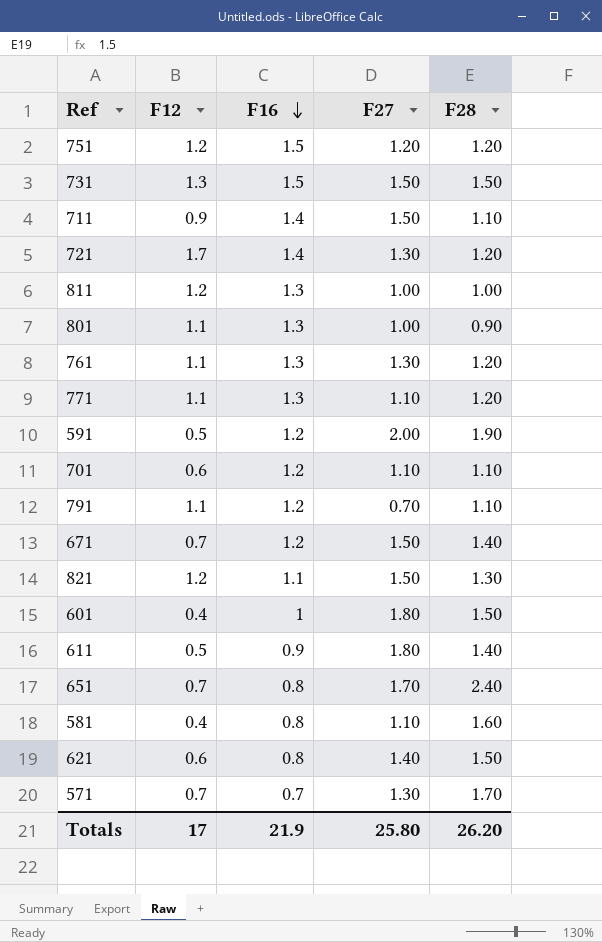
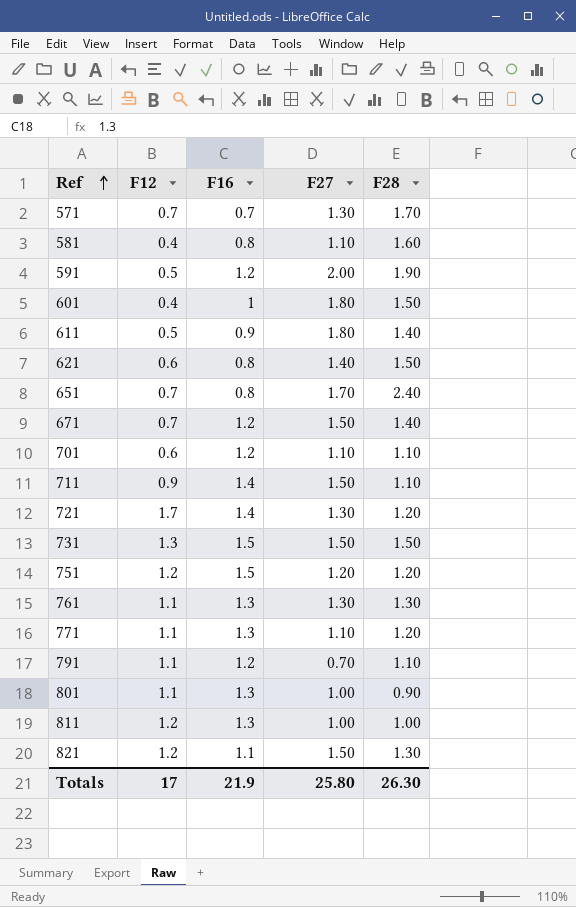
row order: F16 descending -> Ref ascending
761 | F28: 1.20 -> 1.30
Totals | F28: 26.20 -> 26.30

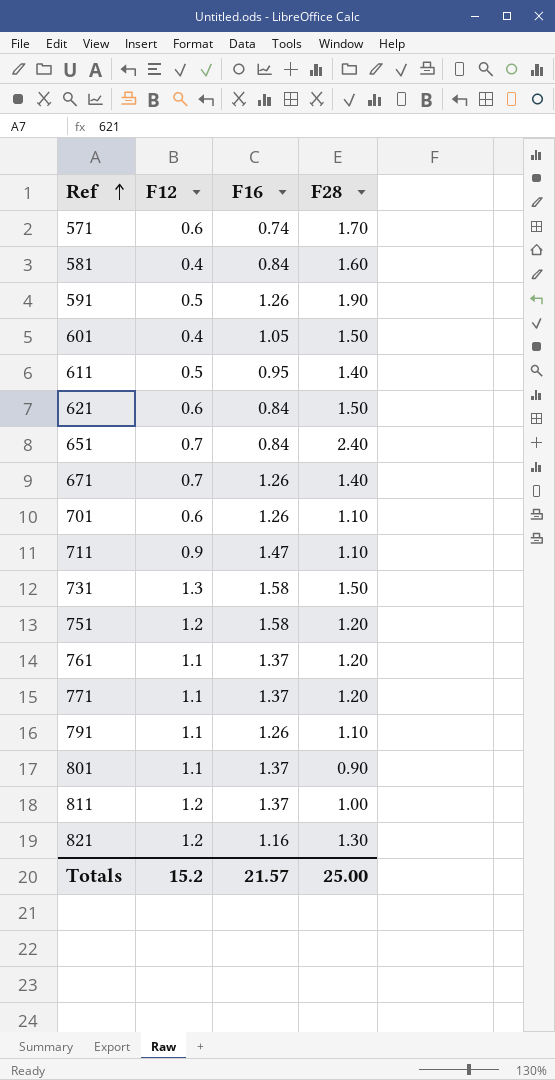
column F27 | position: 4 -> none
row 721: 1.7 | 1.4 | 1.30 | 1.20 -> none
571 | F12: 0.7 -> 0.6
571 | F16: 0.7 -> 0.74
581 | F16: 0.8 -> 0.84
591 | F16: 1.2 -> 1.26
601 | F16: 1 -> 1.05
611 | F16: 0.9 -> 0.95
621 | F16: 0.8 -> 0.84
651 | F16: 0.8 -> 0.84
671 | F16: 1.2 -> 1.26
701 | F16: 1.2 -> 1.26
711 | F16: 1.4 -> 1.47
731 | F16: 1.5 -> 1.58
751 | F16: 1.5 -> 1.58
761 | F16: 1.3 -> 1.37
761 | F28: 1.30 -> 1.20
771 | F16: 1.3 -> 1.37
791 | F16: 1.2 -> 1.26
801 | F16: 1.3 -> 1.37
811 | F16: 1.3 -> 1.37
821 | F16: 1.1 -> 1.16
Totals | F12: 17 -> 15.2
Totals | F16: 21.9 -> 21.57
Totals | F28: 26.30 -> 25.00

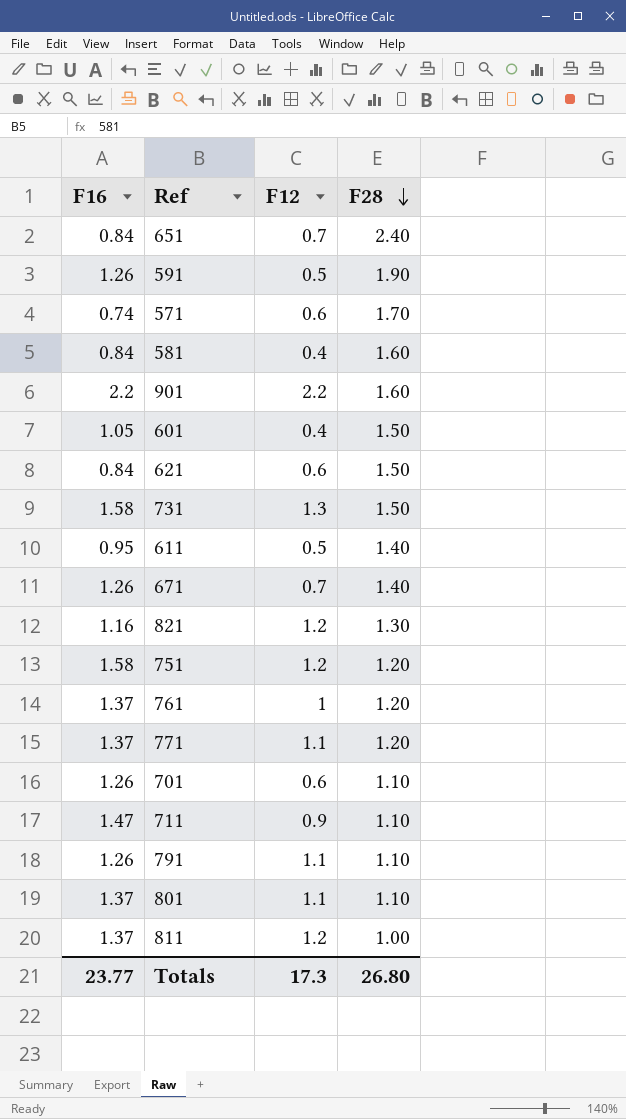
row order: Ref ascending -> F28 descending
column F16 | position: 3 -> 1
row 901: none -> 2.2 | 2.2 | 1.60
761 | F12: 1.1 -> 1
801 | F28: 0.90 -> 1.10
Totals | F16: 21.57 -> 23.77
Totals | F12: 15.2 -> 17.3
Totals | F28: 25.00 -> 26.80

